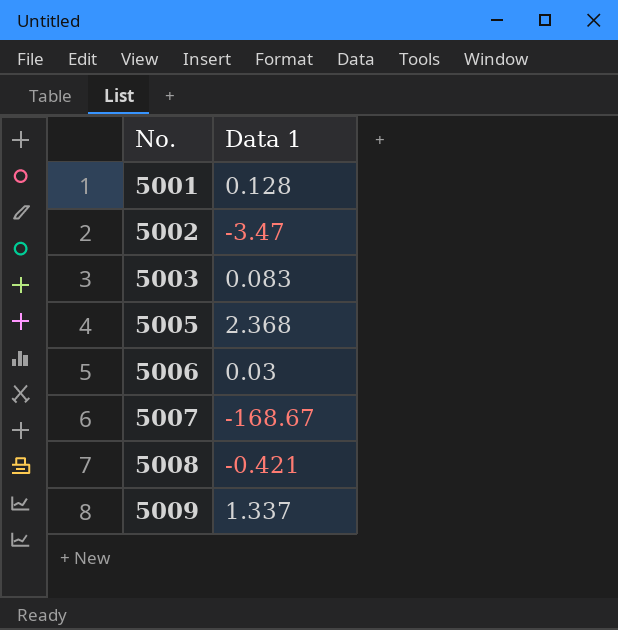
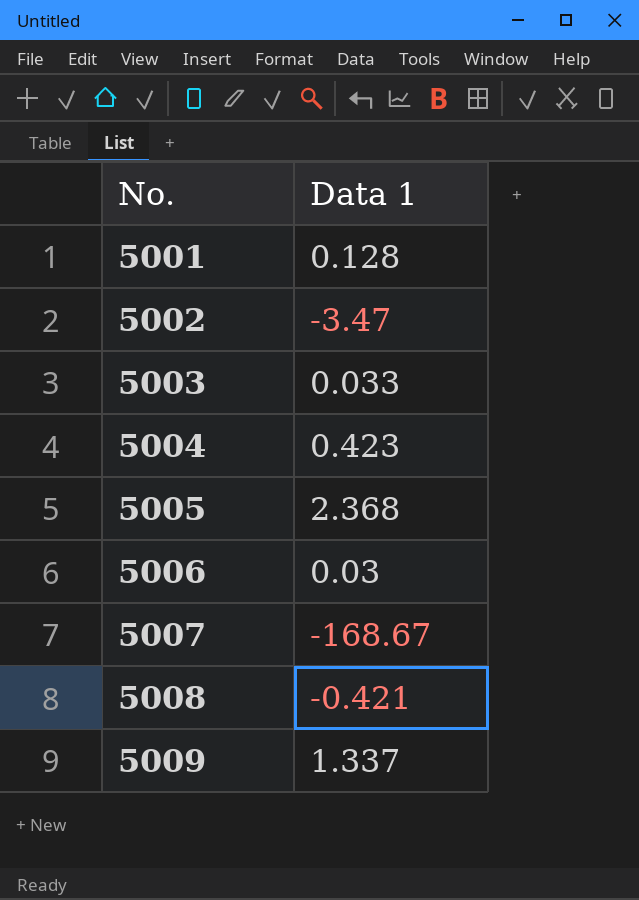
5003 | Data 1: 0.083 -> 0.033
row 5004: none -> 0.423

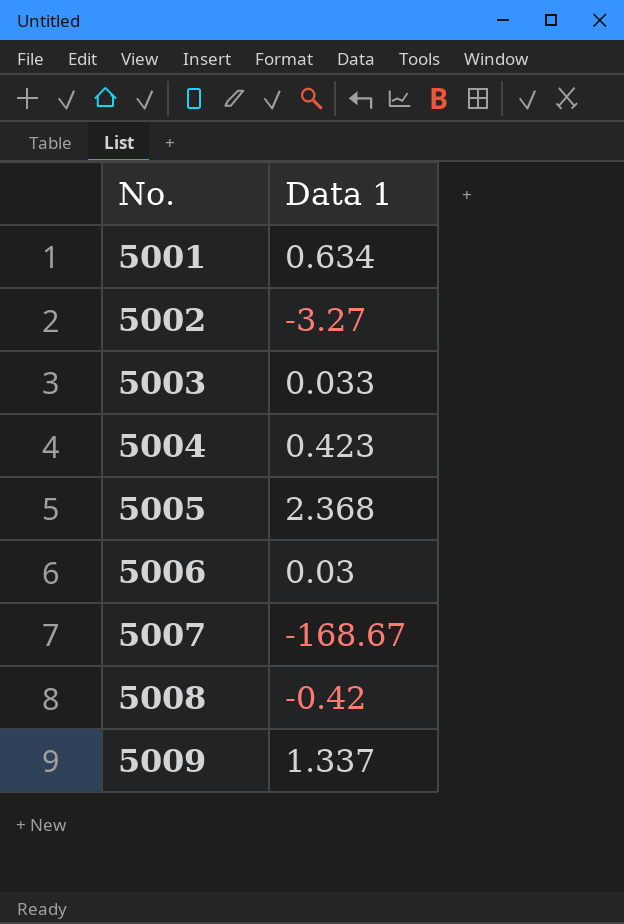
5001 | Data 1: 0.128 -> 0.634
5002 | Data 1: -3.47 -> -3.27
5008 | Data 1: -0.421 -> -0.42

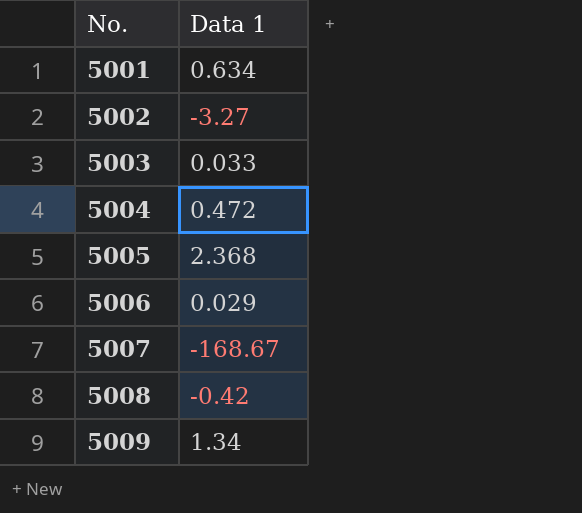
5004 | Data 1: 0.423 -> 0.472
5006 | Data 1: 0.03 -> 0.029
5009 | Data 1: 1.337 -> 1.34

